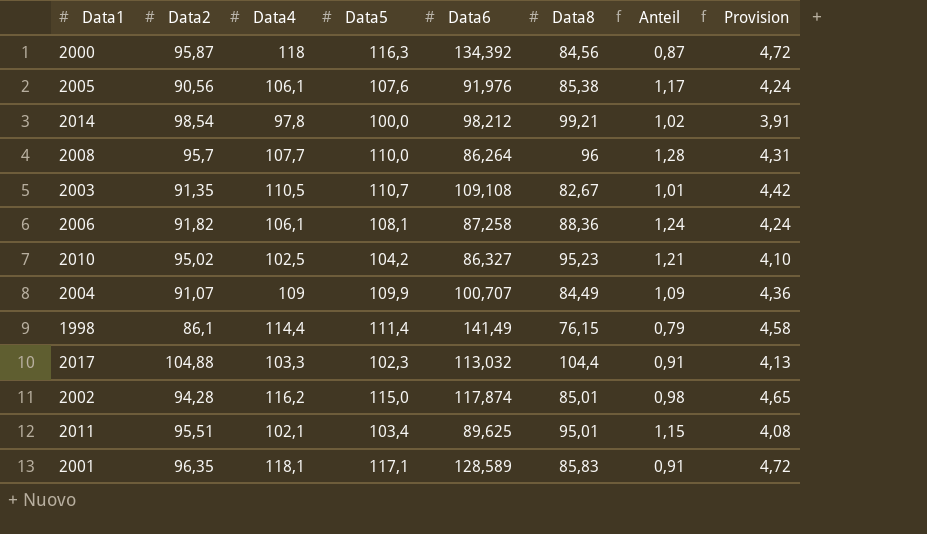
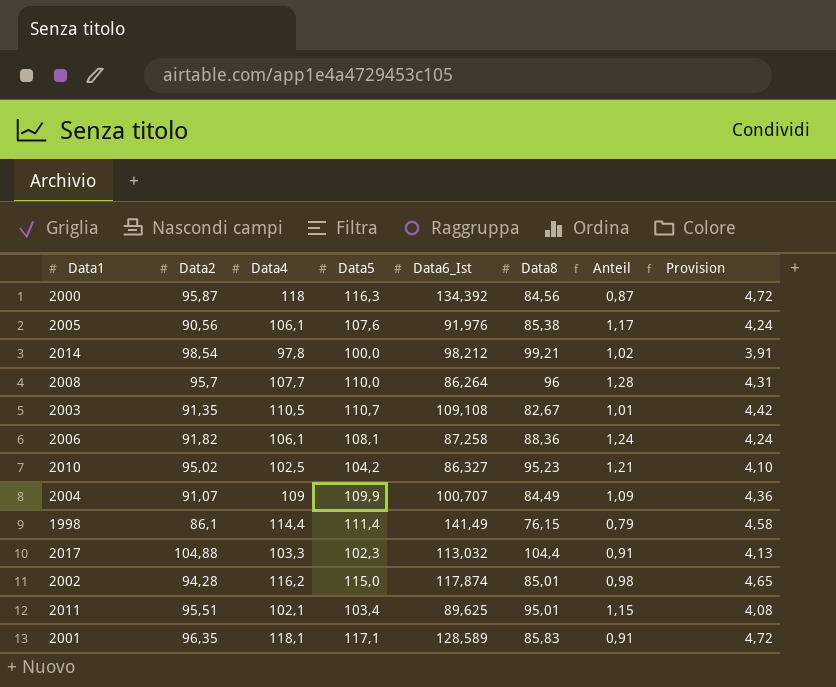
column name: Data6 -> Data6_Ist

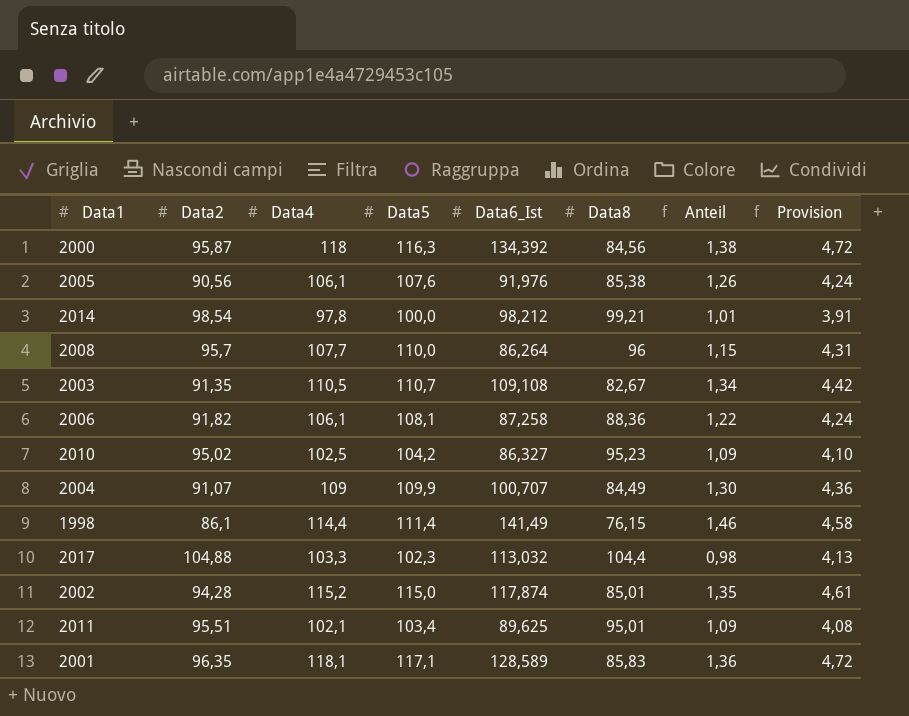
column Anteil | formula: [Data5] / [Data6_Ist] -> [Data5] / [Data8]
2002 | Data4: 116,2 -> 115,2
2002 | Provision: 4,65 -> 4,61

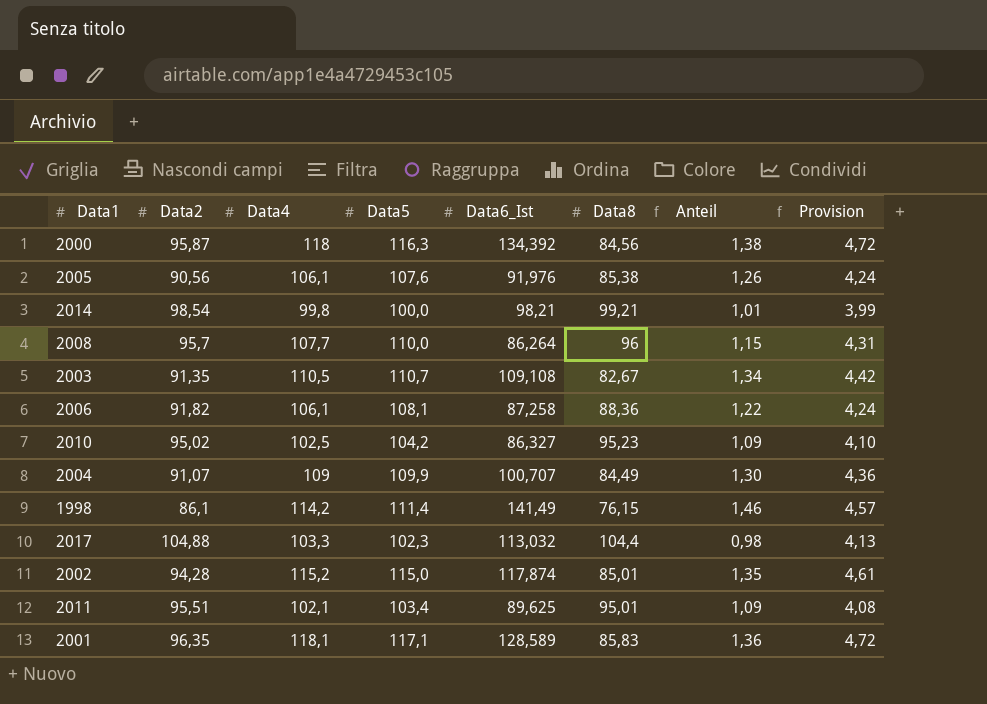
2014 | Data4: 97,8 -> 99,8
2014 | Data6_Ist: 98,212 -> 98,21
2014 | Provision: 3,91 -> 3,99
1998 | Data4: 114,4 -> 114,2
1998 | Provision: 4,58 -> 4,57

